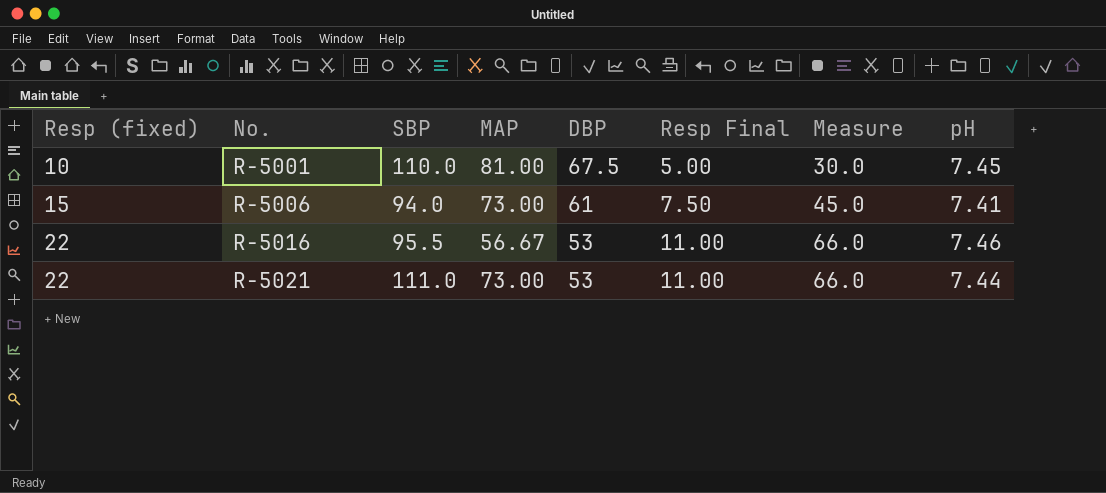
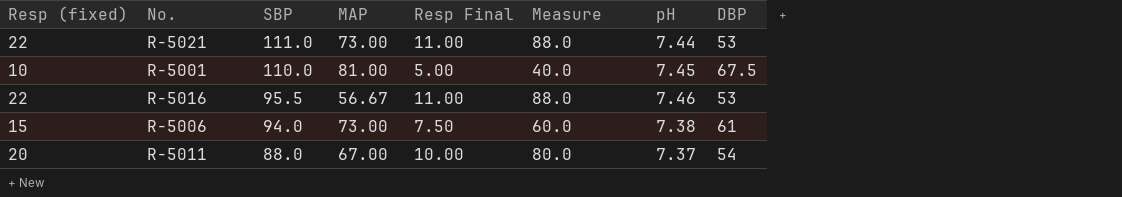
row order: Resp (fixed) ascending -> SBP descending
column Measure | formula: [Resp (fixed)] * 3 -> [Resp (fixed)] * 4
column DBP | position: 5 -> 8
R-5006 | pH: 7.41 -> 7.38
row R-5011: none -> 20 | 88.0 | 67.00 | 10.00 | 80.0 | 7.37 | 54

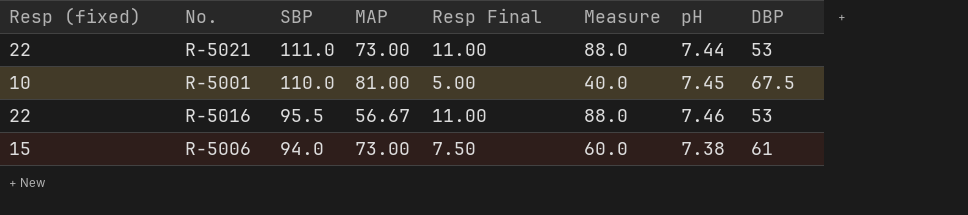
row R-5011: 20 | 88.0 | 67.00 | 10.00 | 80.0 | 7.37 | 54 -> none

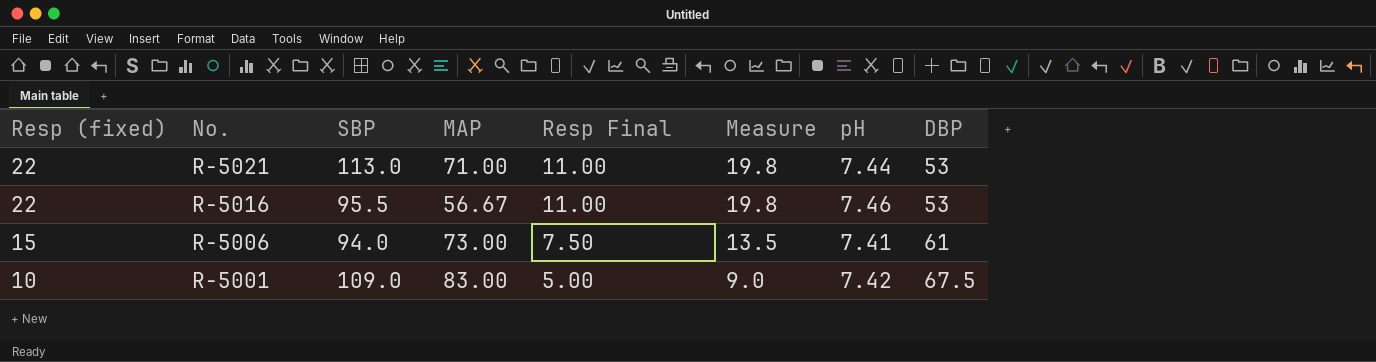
row order: SBP descending -> Resp (fixed) descending
column Measure | formula: [Resp (fixed)] * 4 -> [Resp (fixed)] * 0.9
R-5021 | SBP: 111.0 -> 113.0
R-5021 | MAP: 73.00 -> 71.00
R-5006 | pH: 7.38 -> 7.41
R-5001 | SBP: 110.0 -> 109.0
R-5001 | MAP: 81.00 -> 83.00
R-5001 | pH: 7.45 -> 7.42

